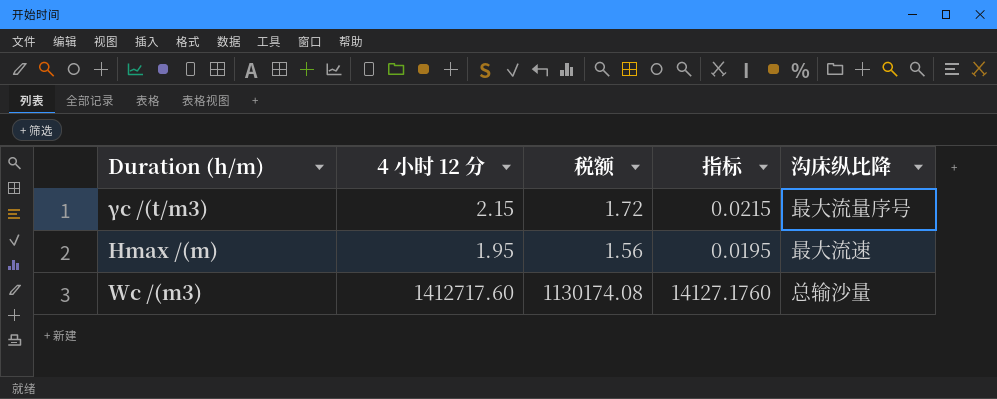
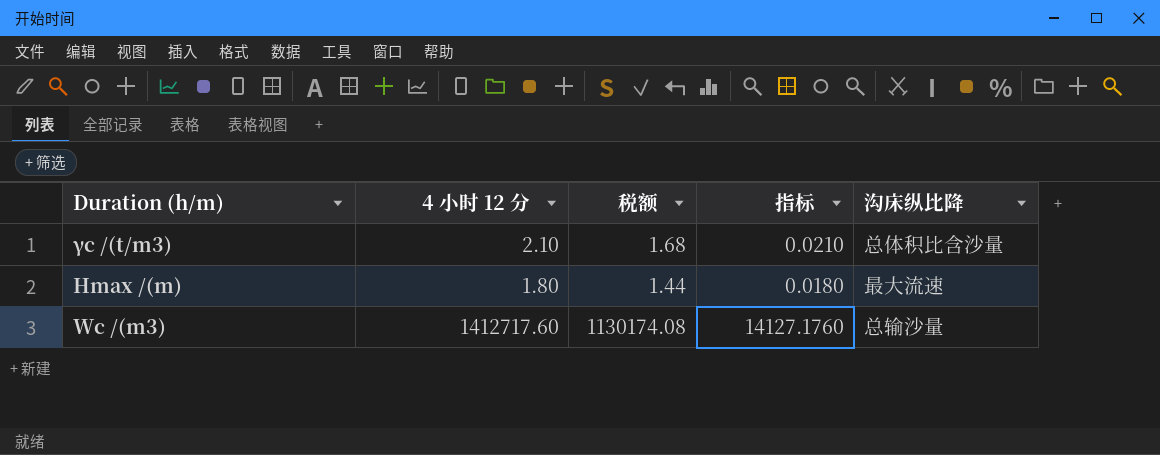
γc /(t/m3) | 4 小时 12 分: 2.15 -> 2.10
γc /(t/m3) | 税额: 1.72 -> 1.68
γc /(t/m3) | 指标: 0.0215 -> 0.0210
γc /(t/m3) | 沟床纵比降: 最大流量序号 -> 总体积比含沙量
Hmax /(m) | 4 小时 12 分: 1.95 -> 1.80
Hmax /(m) | 税额: 1.56 -> 1.44
Hmax /(m) | 指标: 0.0195 -> 0.0180

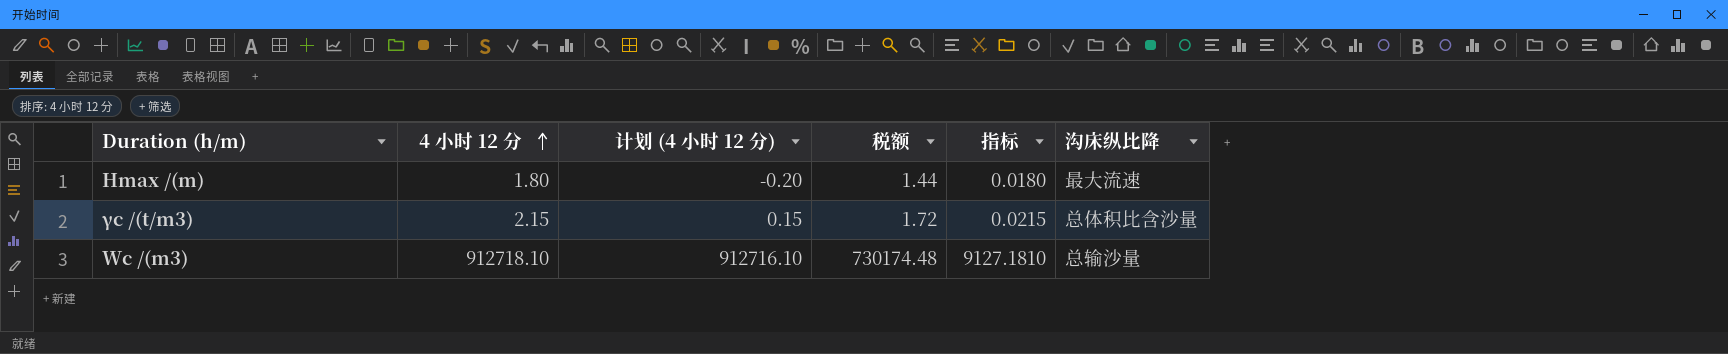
row order: none -> 4 小时 12 分 ascending
column 计划 (4 小时 12 分) | formula: none -> [4 小时 12 分] - 2
γc /(t/m3) | 4 小时 12 分: 2.10 -> 2.15
γc /(t/m3) | 税额: 1.68 -> 1.72
γc /(t/m3) | 指标: 0.0210 -> 0.0215
Wc /(m3) | 4 小时 12 分: 1412717.60 -> 912718.10
Wc /(m3) | 税额: 1130174.08 -> 730174.48
Wc /(m3) | 指标: 14127.1760 -> 9127.1810

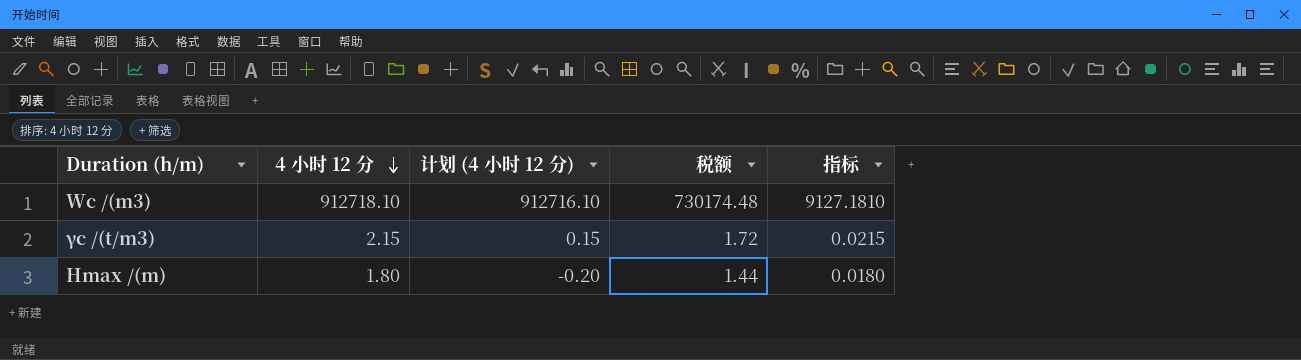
row order: 4 小时 12 分 ascending -> 4 小时 12 分 descending
column 沟床纵比降 | position: 6 -> none

